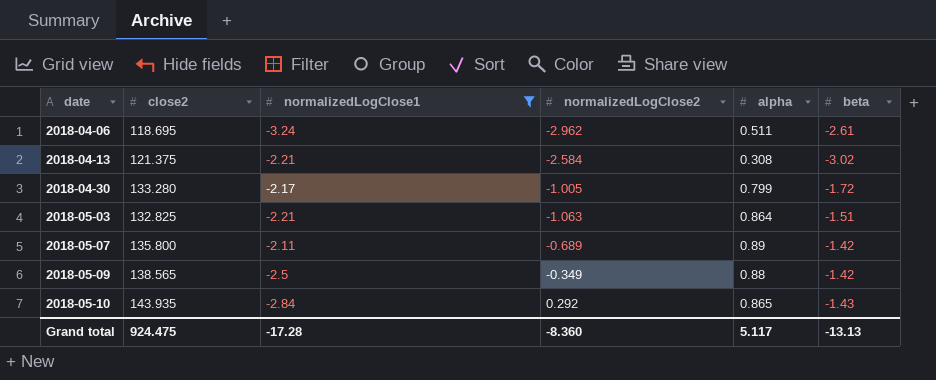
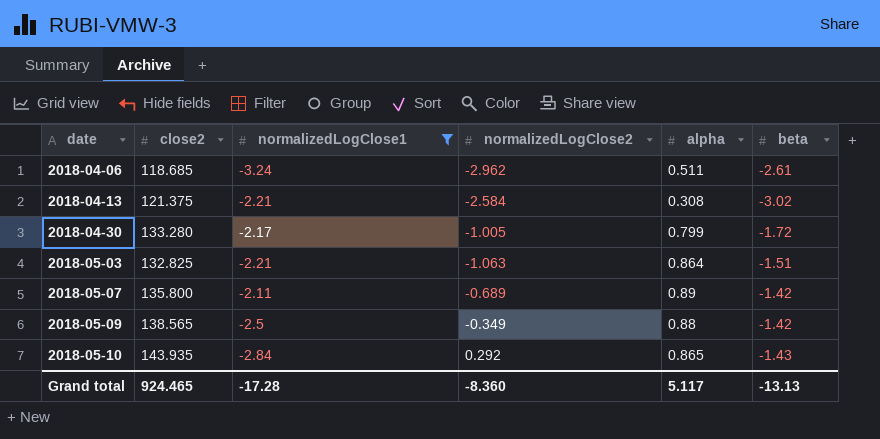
2018-04-06 | close2: 118.695 -> 118.685
Grand total | close2: 924.475 -> 924.465

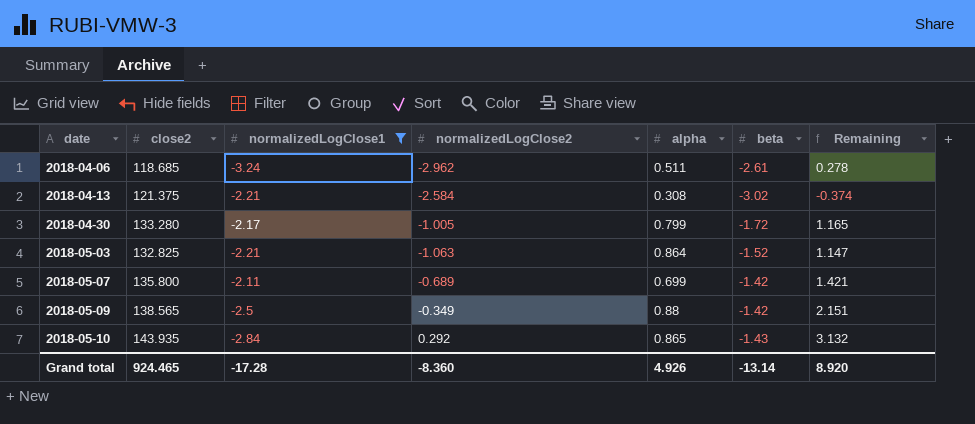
column Remaining | formula: none -> [normalizedLogClose2] - [normalizedLogClose1]
2018-05-03 | beta: -1.51 -> -1.52
2018-05-07 | alpha: 0.89 -> 0.699
Grand total | alpha: 5.117 -> 4.926
Grand total | beta: -13.13 -> -13.14

